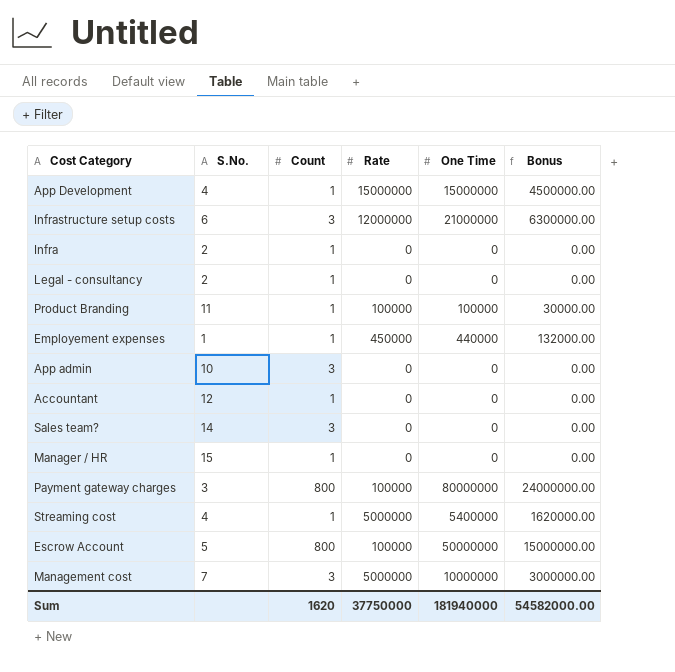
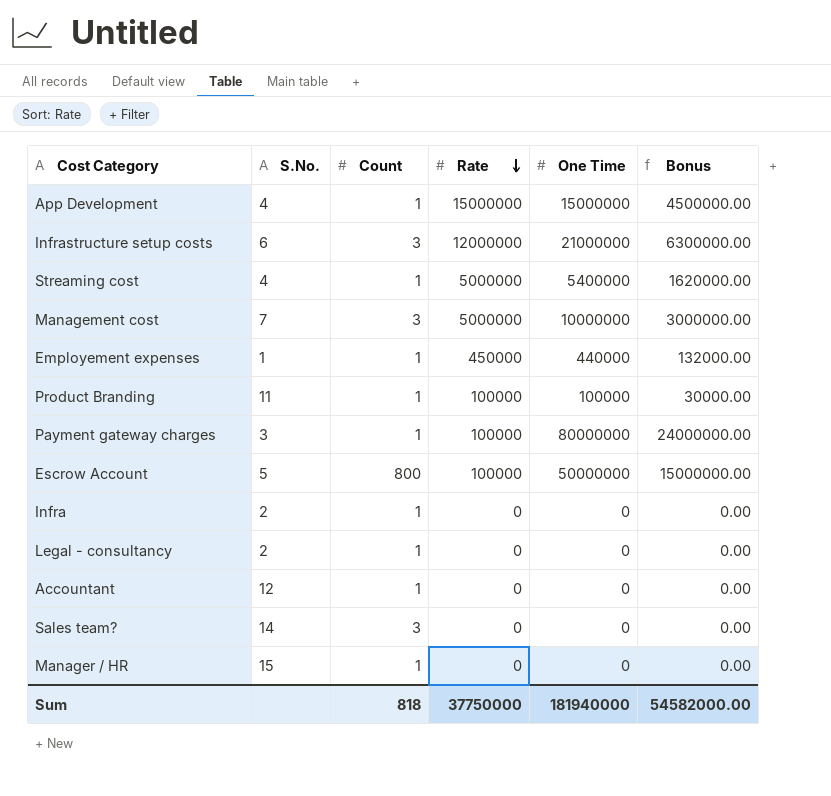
row order: none -> Rate descending
row App admin: 10 | 3 | 0 | 0 | 0.00 -> none
Payment gateway charges | Count: 800 -> 1
Sum | Count: 1620 -> 818

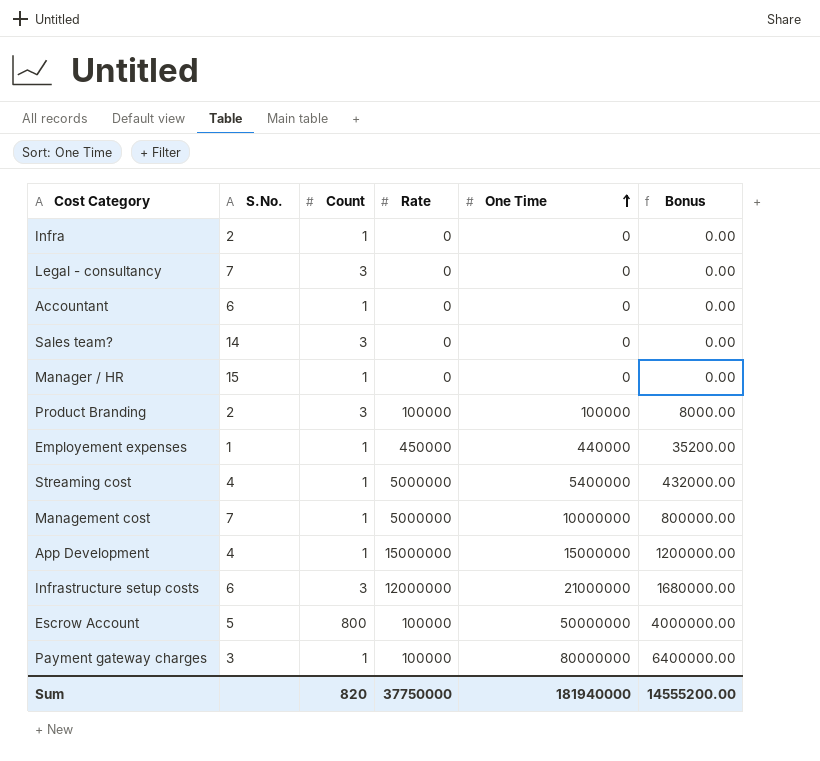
row order: Rate descending -> One Time ascending
column Bonus | formula: [One Time] * 0.3 -> [One Time] * 0.08
Legal - consultancy | S.No.: 2 -> 7
Legal - consultancy | Count: 1 -> 3
Accountant | S.No.: 12 -> 6
Product Branding | S.No.: 11 -> 2
Product Branding | Count: 1 -> 3
Management cost | Count: 3 -> 1
Sum | Count: 818 -> 820
Sum | Bonus: 54582000.00 -> 14555200.00

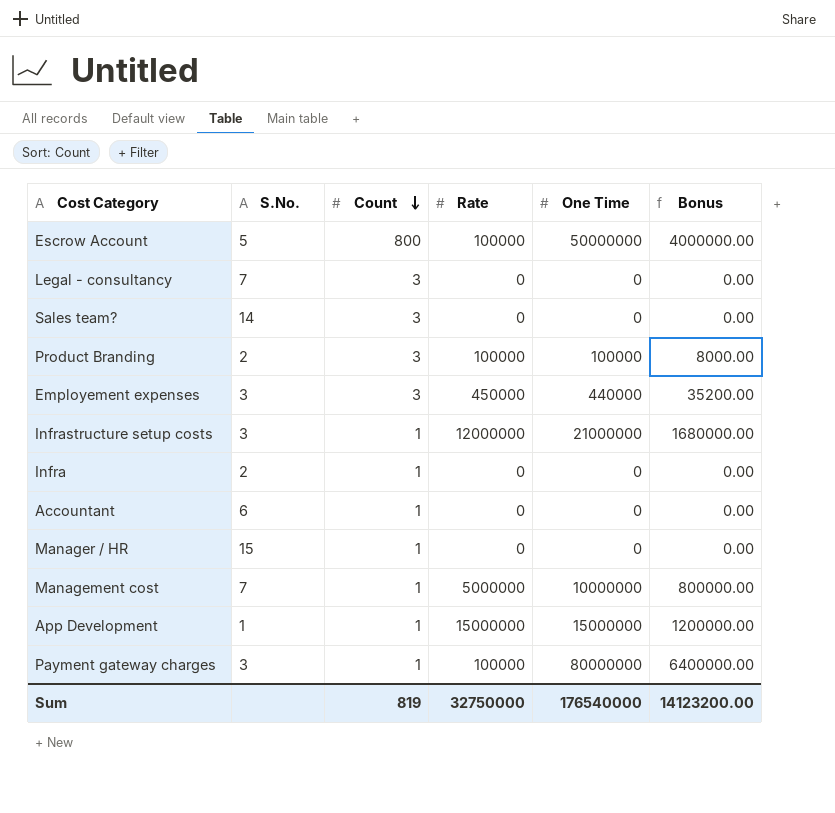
row order: One Time ascending -> Count descending
row Streaming cost: 4 | 1 | 5000000 | 5400000 | 432000.00 -> none
Employement expenses | S.No.: 1 -> 3
Employement expenses | Count: 1 -> 3
Infrastructure setup costs | S.No.: 6 -> 3
Infrastructure setup costs | Count: 3 -> 1
App Development | S.No.: 4 -> 1
Sum | Count: 820 -> 819
Sum | Rate: 37750000 -> 32750000
Sum | One Time: 181940000 -> 176540000
Sum | Bonus: 14555200.00 -> 14123200.00

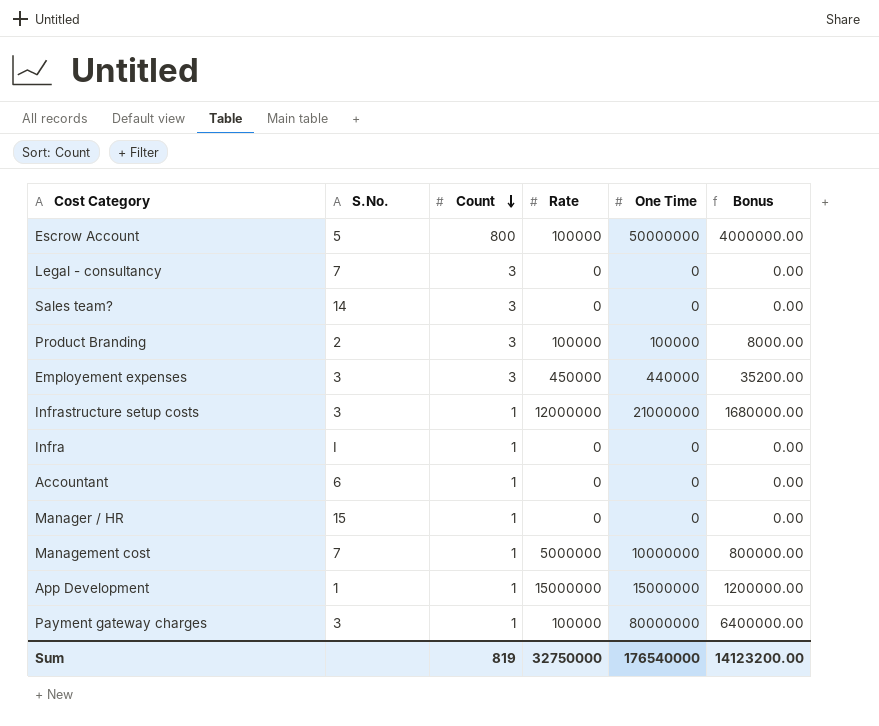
Infra | S.No.: 2 -> I

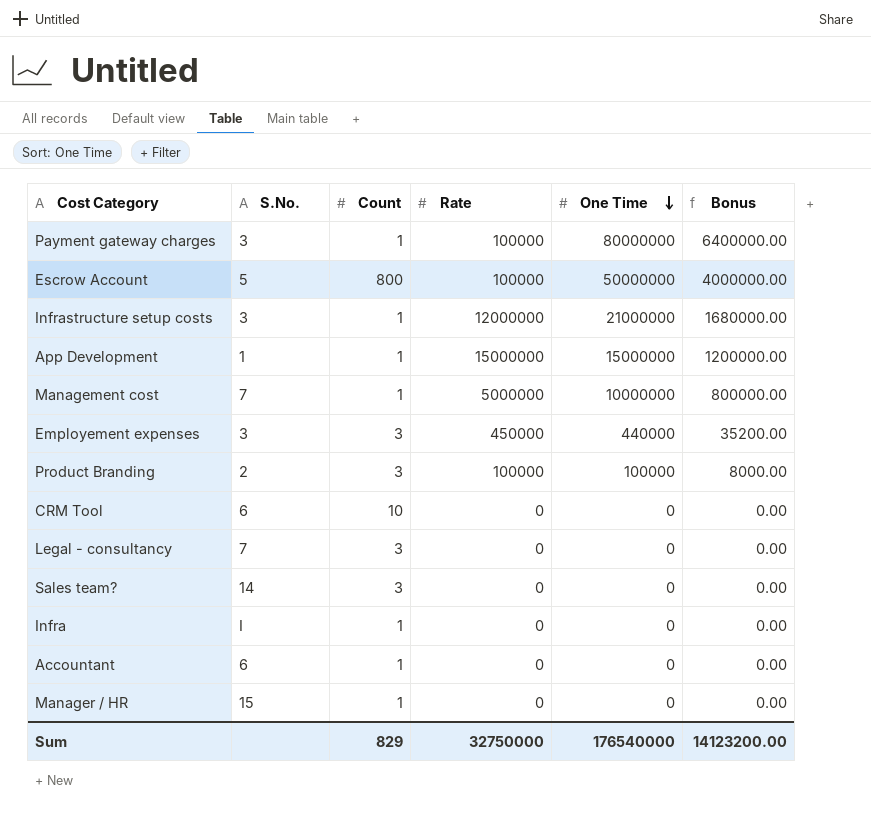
row order: Count descending -> One Time descending
row CRM Tool: none -> 6 | 10 | 0 | 0 | 0.00
Sum | Count: 819 -> 829

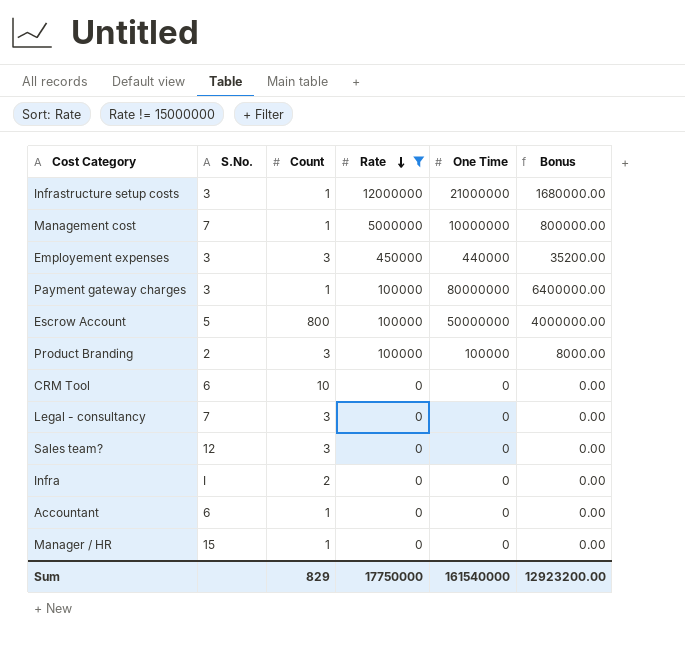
filter: none -> Rate != 15000000
row order: One Time descending -> Rate descending
Sales team? | S.No.: 14 -> 12
Infra | Count: 1 -> 2
Sum | Rate: 32750000 -> 17750000
Sum | One Time: 176540000 -> 161540000
Sum | Bonus: 14123200.00 -> 12923200.00

